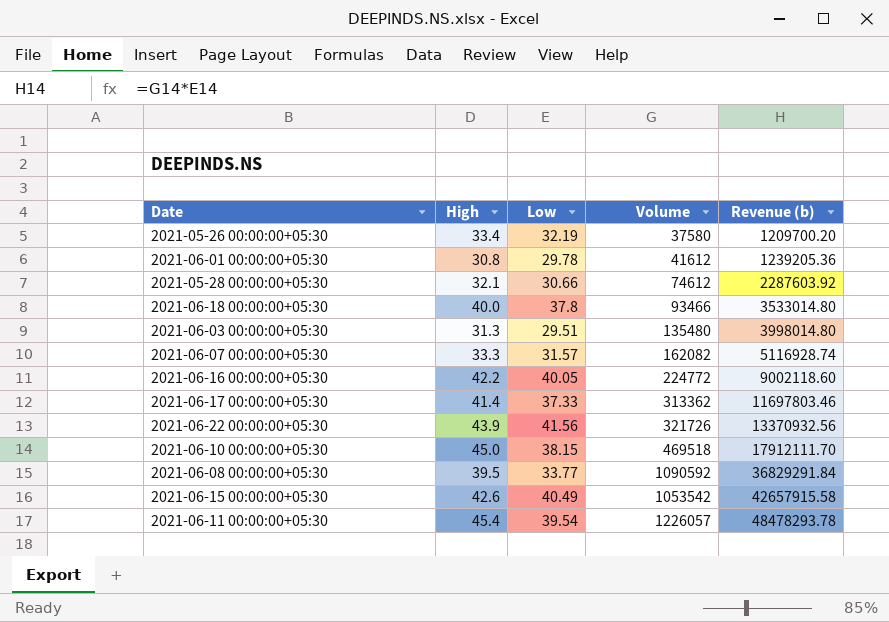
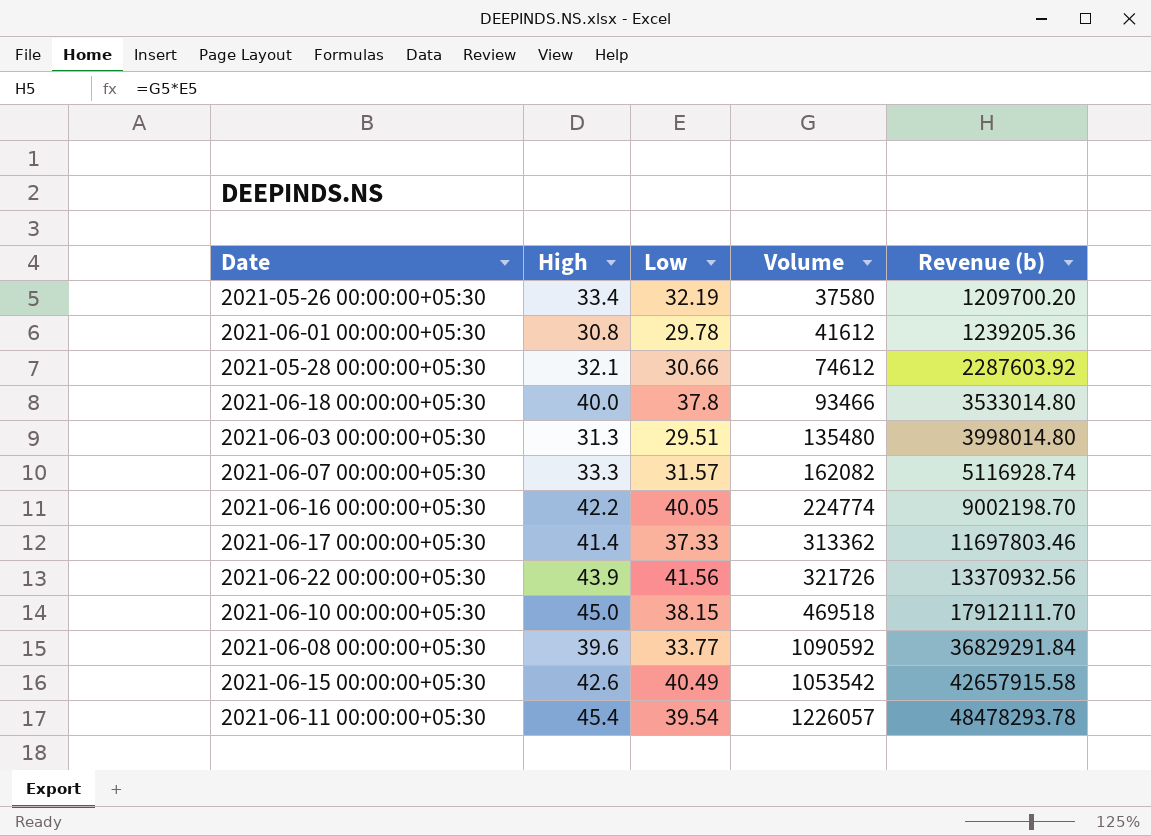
2021-06-16 00:00:00+05:30 | Volume: 224772 -> 224774
2021-06-16 00:00:00+05:30 | Revenue (b): 9002118.60 -> 9002198.70
2021-06-08 00:00:00+05:30 | High: 39.5 -> 39.6

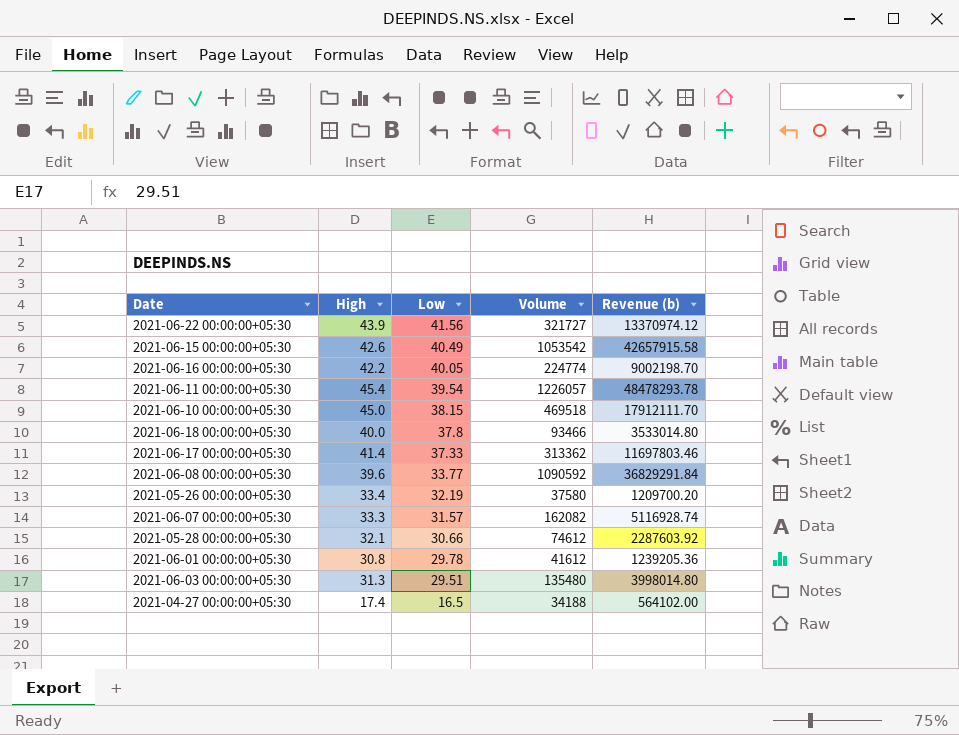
row order: Revenue (b) ascending -> Low descending
2021-06-22 00:00:00+05:30 | Volume: 321726 -> 321727
2021-06-22 00:00:00+05:30 | Revenue (b): 13370932.56 -> 13370974.12
row 2021-04-27 00:00:00+05:30: none -> 17.4 | 16.5 | 34188 | 564102.00

